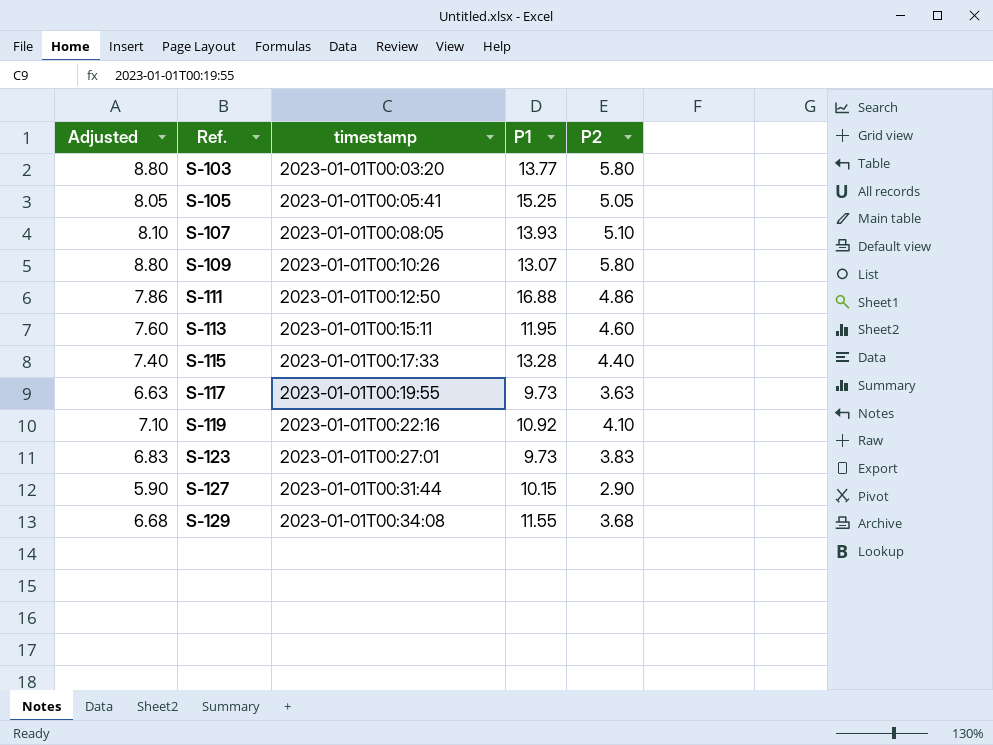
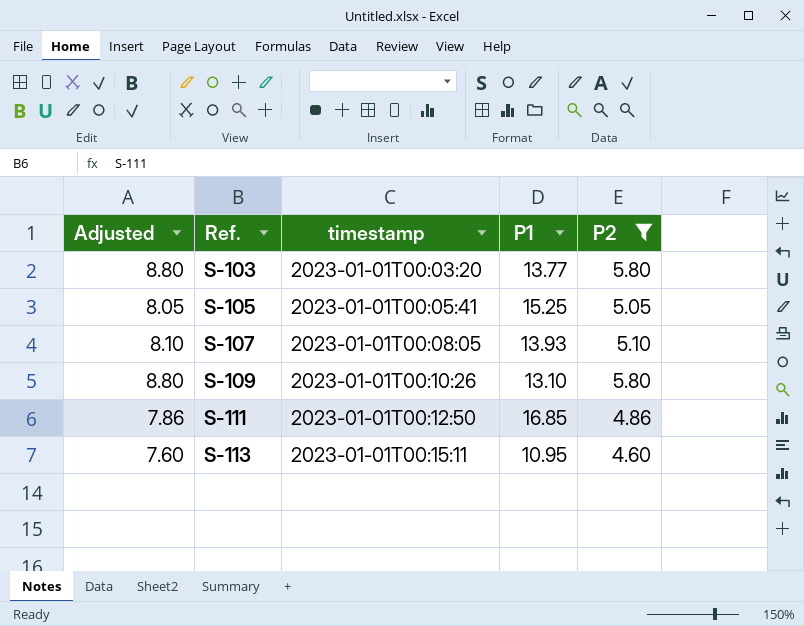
filter: none -> P2 >= 4.60
S-109 | P1: 13.07 -> 13.10
S-111 | P1: 16.88 -> 16.85
S-113 | P1: 11.95 -> 10.95

